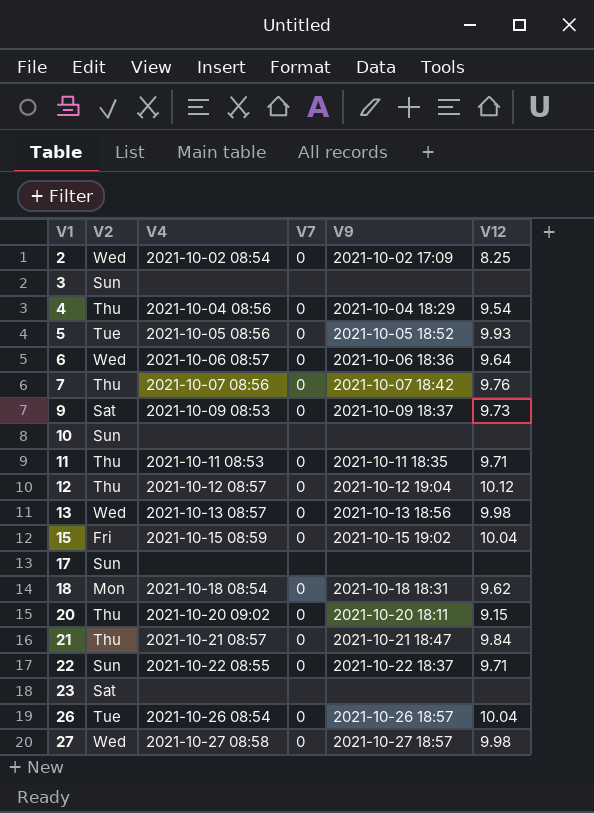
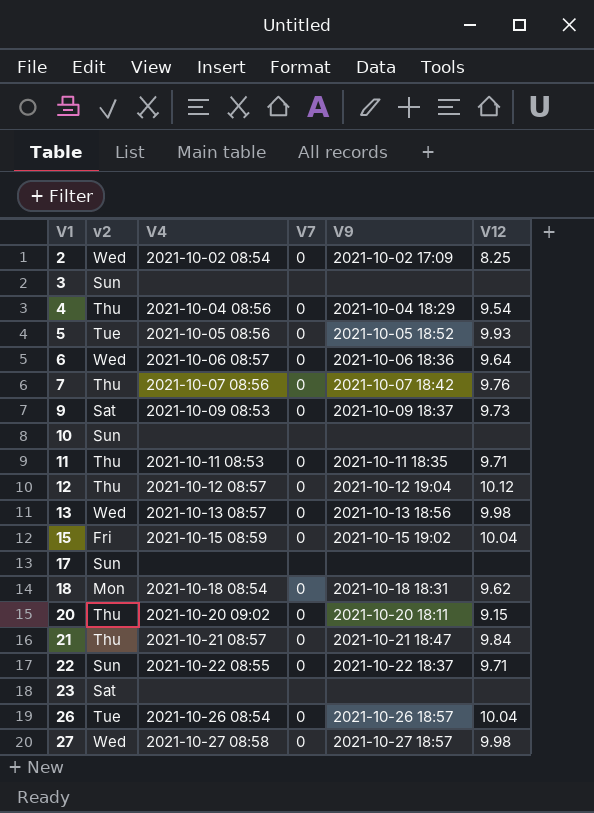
column name: V2 -> v2

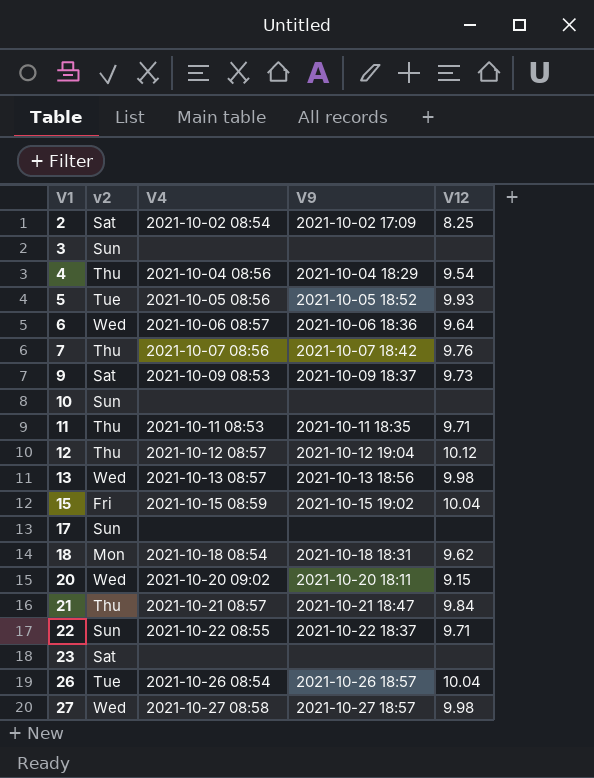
column V7 | position: 4 -> none
2 | v2: Wed -> Sat
20 | v2: Thu -> Wed

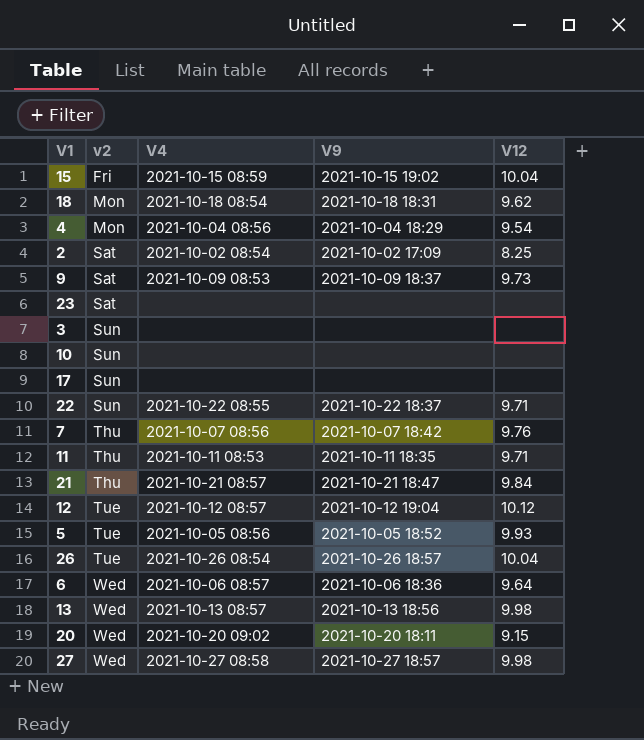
row order: V1 ascending -> v2 ascending
4 | v2: Thu -> Mon
12 | v2: Thu -> Tue

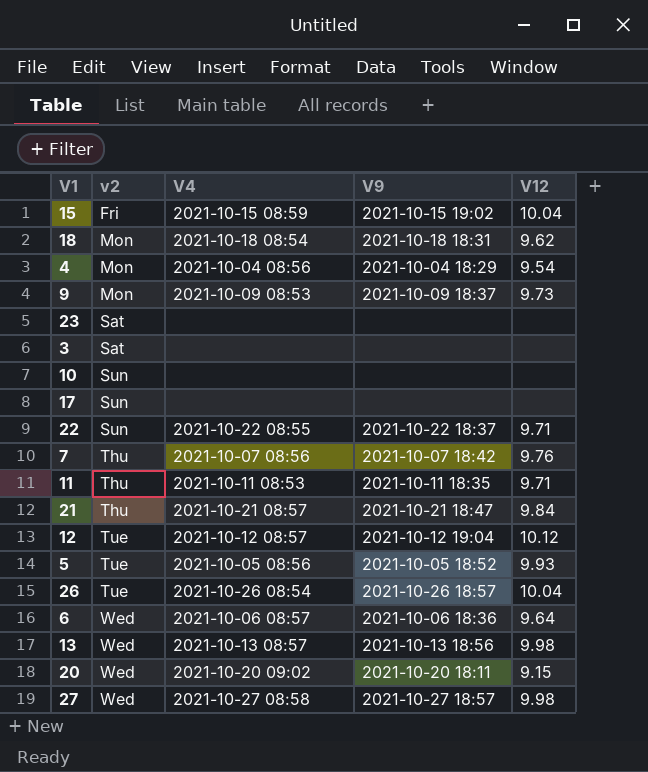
row 2: Sat | 2021-10-02 08:54 | 2021-10-02 17:09 | 8.25 -> none
9 | v2: Sat -> Mon
3 | v2: Sun -> Sat

